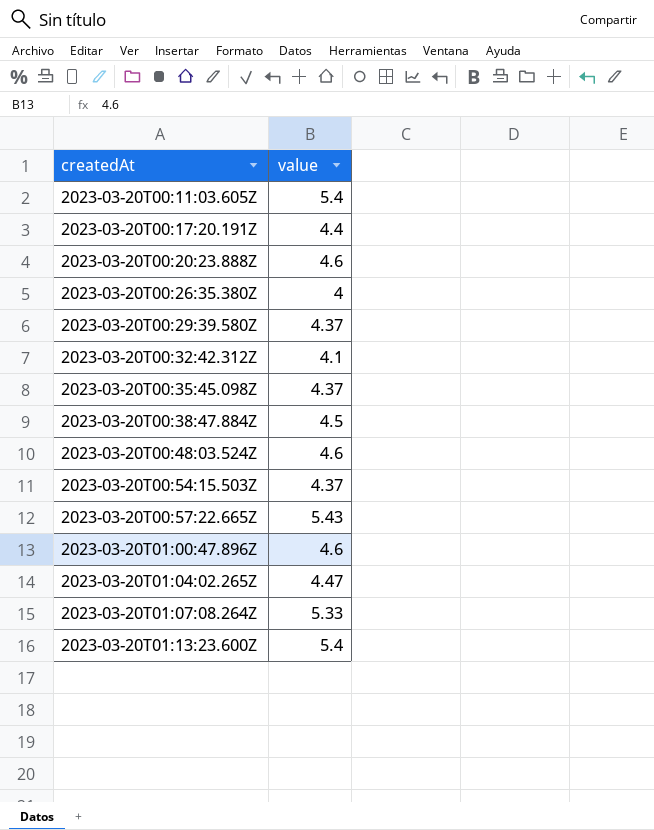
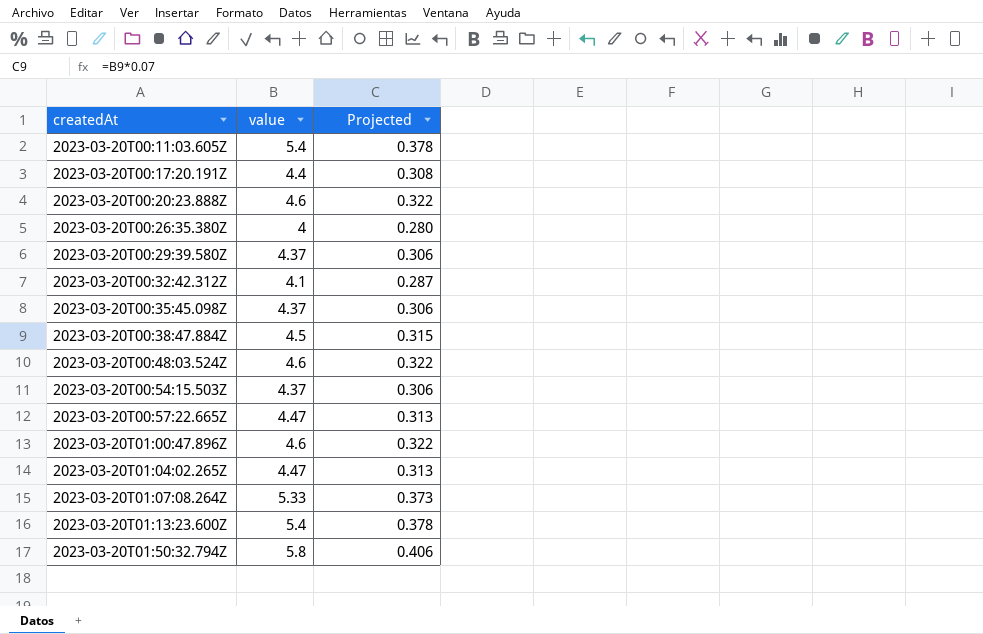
column Projected | formula: none -> [value] * 0.07
2023-03-20T00:57:22.665Z | value: 5.43 -> 4.47
row 2023-03-20T01:50:32.794Z: none -> 5.8 | 0.406

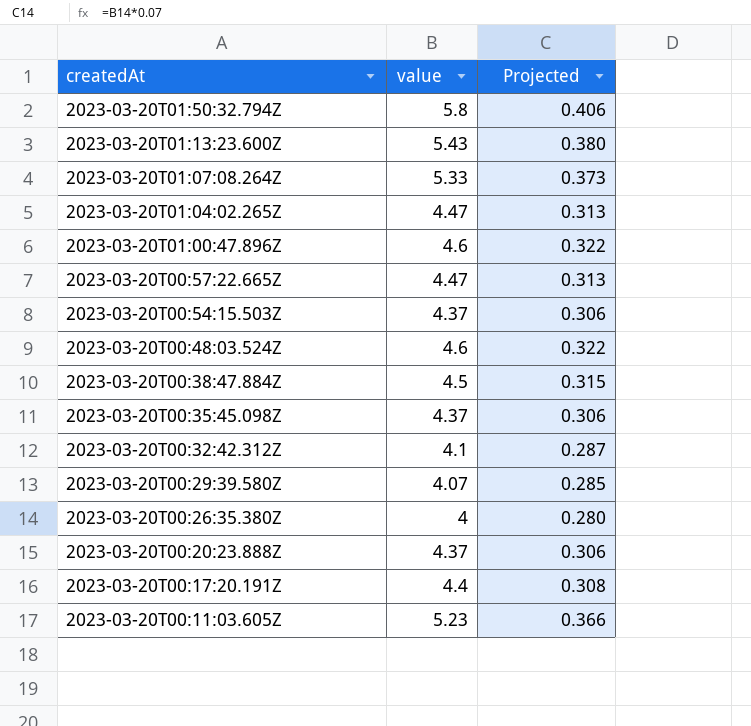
row order: createdAt ascending -> createdAt descending
2023-03-20T01:13:23.600Z | value: 5.4 -> 5.43
2023-03-20T01:13:23.600Z | Projected: 0.378 -> 0.380
2023-03-20T00:29:39.580Z | value: 4.37 -> 4.07
2023-03-20T00:29:39.580Z | Projected: 0.306 -> 0.285
2023-03-20T00:20:23.888Z | value: 4.6 -> 4.37
2023-03-20T00:20:23.888Z | Projected: 0.322 -> 0.306
2023-03-20T00:11:03.605Z | value: 5.4 -> 5.23
2023-03-20T00:11:03.605Z | Projected: 0.378 -> 0.366

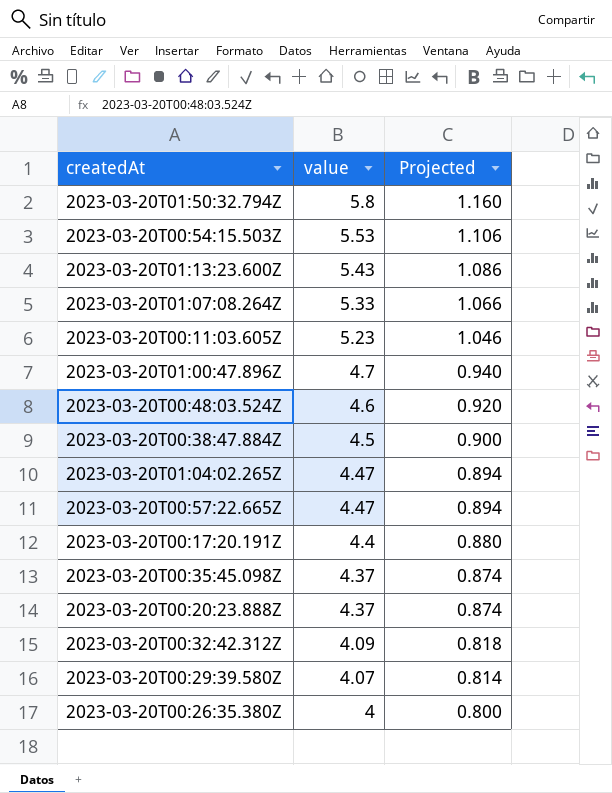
row order: createdAt descending -> value descending
column Projected | formula: [value] * 0.07 -> [value] * 0.2
2023-03-20T00:54:15.503Z | value: 4.37 -> 5.53
2023-03-20T01:00:47.896Z | value: 4.6 -> 4.7
2023-03-20T00:32:42.312Z | value: 4.1 -> 4.09

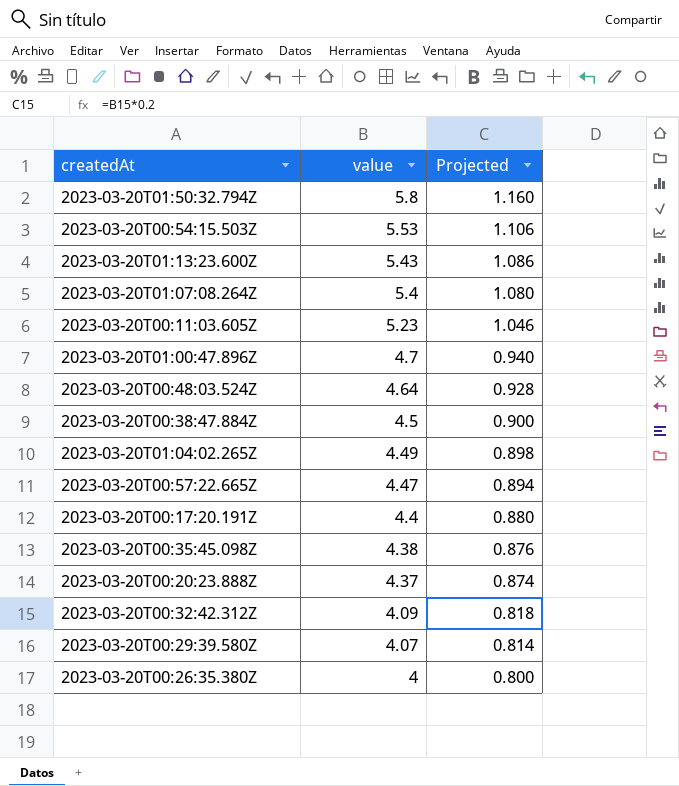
2023-03-20T01:07:08.264Z | value: 5.33 -> 5.4
2023-03-20T01:07:08.264Z | Projected: 1.066 -> 1.080
2023-03-20T00:48:03.524Z | value: 4.6 -> 4.64
2023-03-20T00:48:03.524Z | Projected: 0.920 -> 0.928
2023-03-20T01:04:02.265Z | value: 4.47 -> 4.49
2023-03-20T01:04:02.265Z | Projected: 0.894 -> 0.898
2023-03-20T00:35:45.098Z | value: 4.37 -> 4.38
2023-03-20T00:35:45.098Z | Projected: 0.874 -> 0.876

